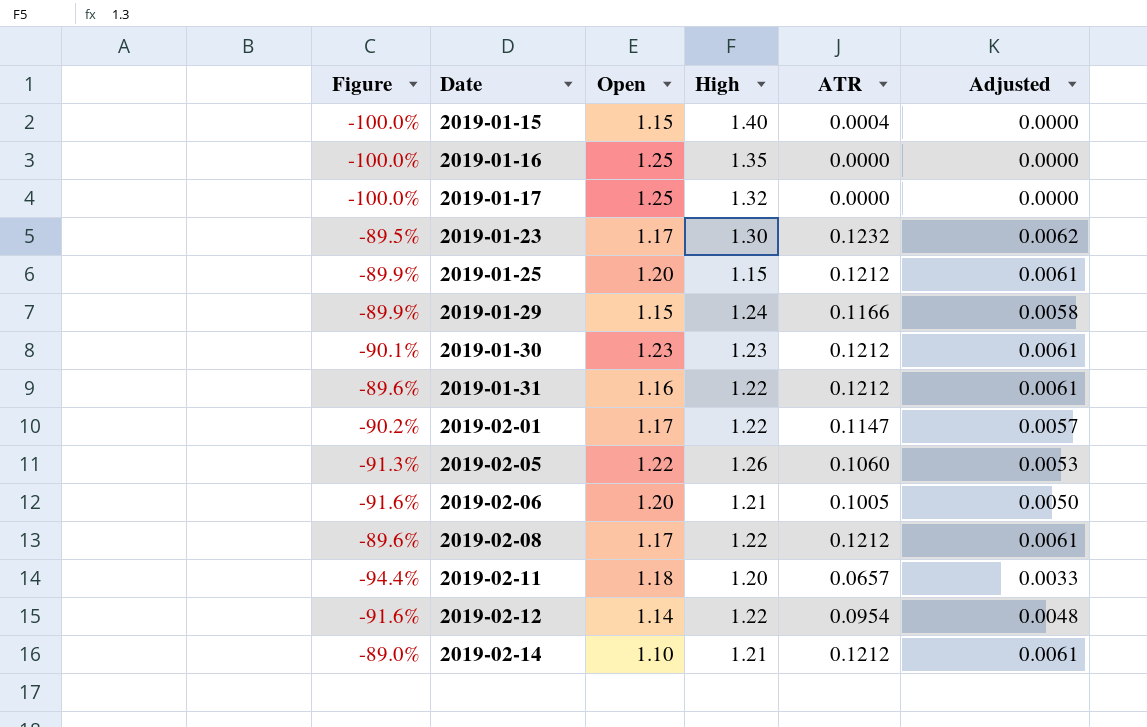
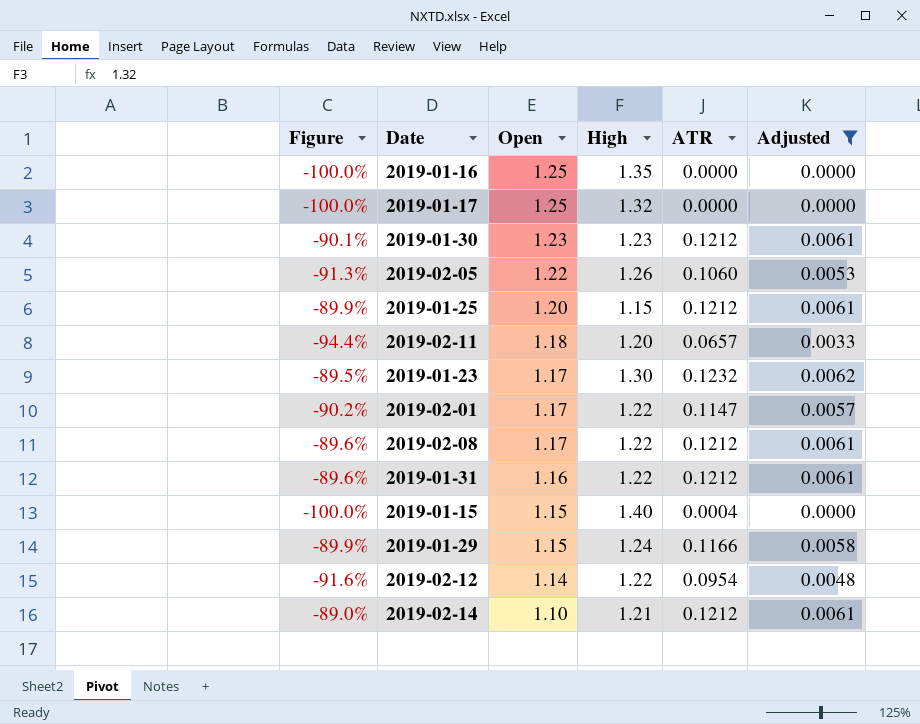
filter: none -> Adjusted != 0.0050
row order: Date ascending -> Open descending

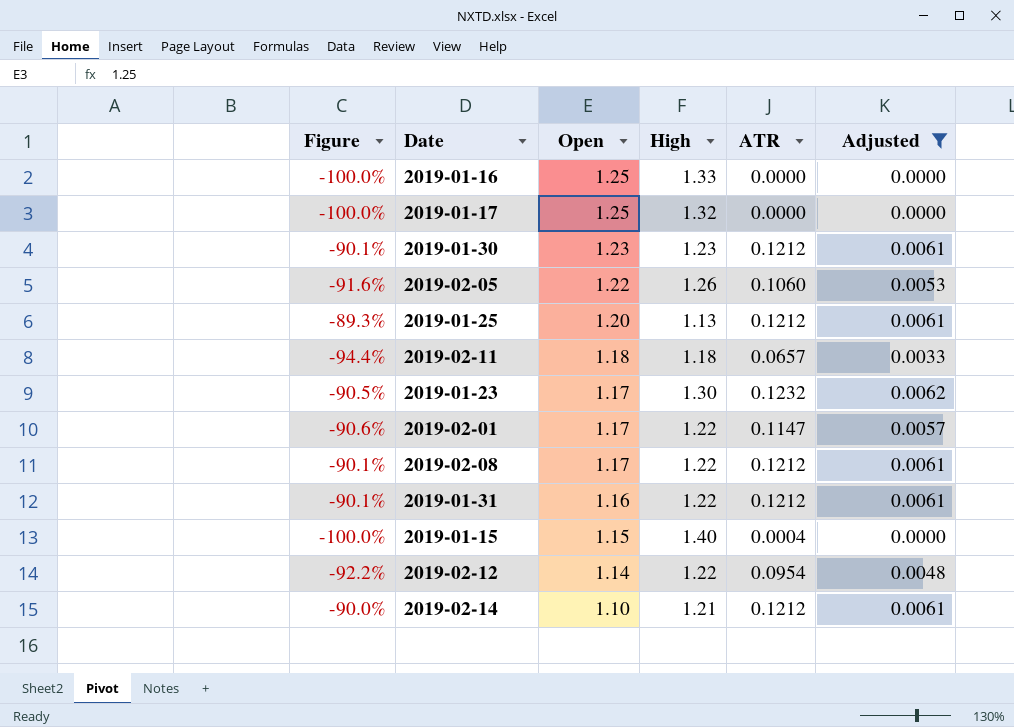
column Figure | formula: ([ATR] - [Open]) / [Open] -> ([ATR] - [High]) / [High]
row 2019-01-29: -89.9% | 1.15 | 1.24 | 0.1166 | 0.0058 -> none
2019-01-16 | High: 1.35 -> 1.33
2019-01-25 | High: 1.15 -> 1.13
2019-02-11 | High: 1.20 -> 1.18

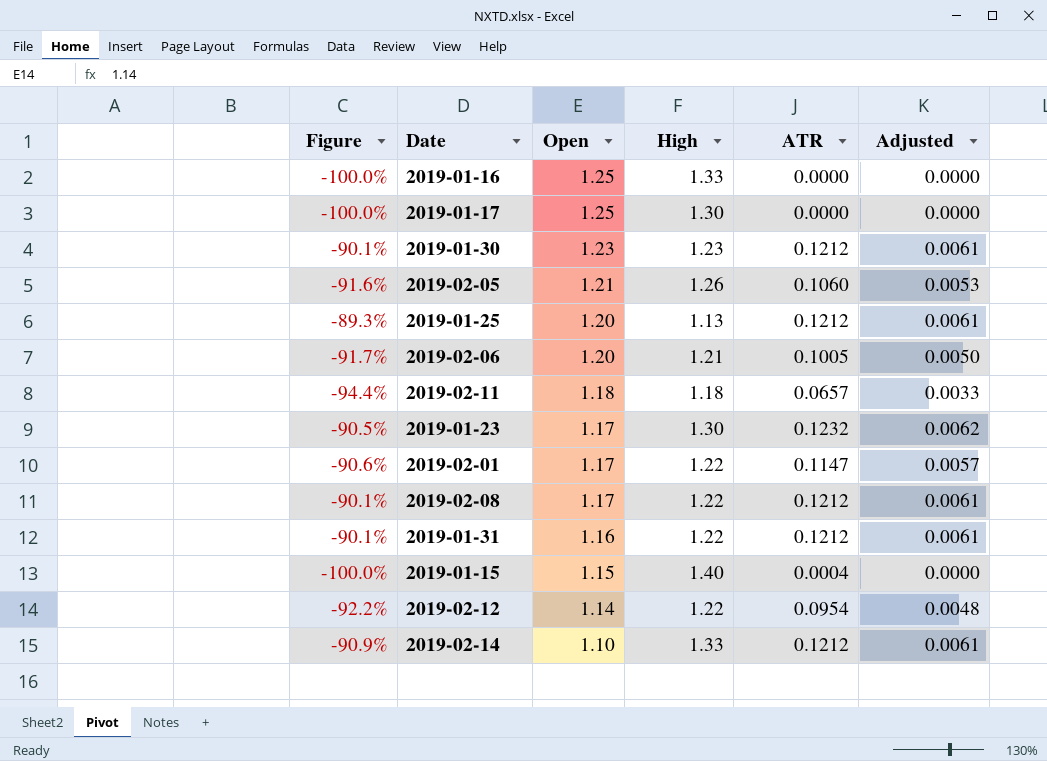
filter: Adjusted != 0.0050 -> none
2019-01-17 | High: 1.32 -> 1.30
2019-02-05 | Open: 1.22 -> 1.21
2019-02-14 | Figure: -90.0% -> -90.9%
2019-02-14 | High: 1.21 -> 1.33

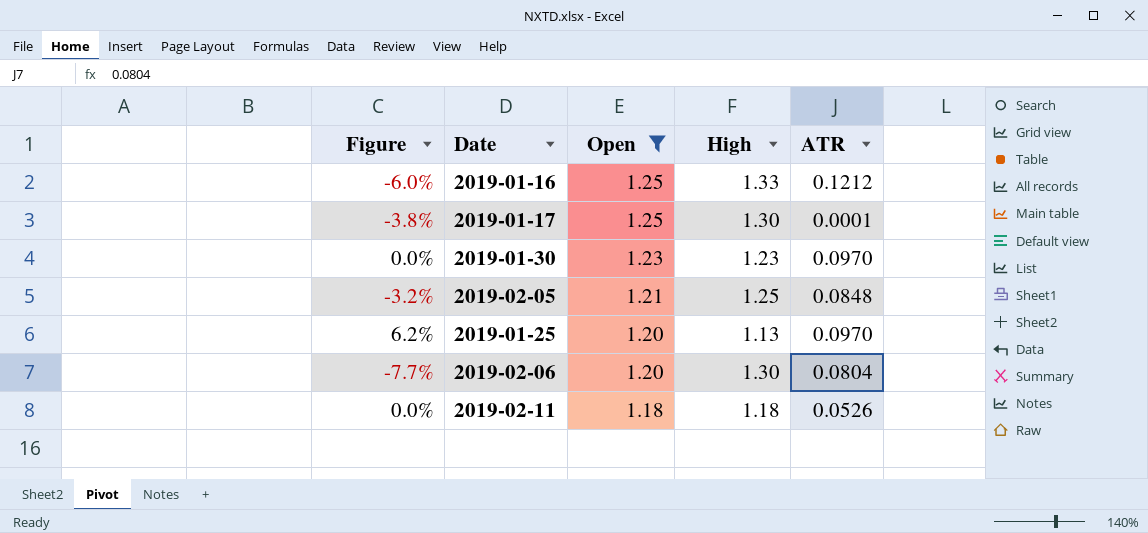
filter: none -> Open >= 1.18
column Adjusted | formula: [ATR] * 0.05 -> none
column Figure | formula: ([ATR] - [High]) / [High] -> ([Open] - [High]) / [High]
2019-01-16 | ATR: 0.0000 -> 0.1212
2019-01-17 | ATR: 0.0000 -> 0.0001
2019-01-30 | ATR: 0.1212 -> 0.0970
2019-02-05 | High: 1.26 -> 1.25
2019-02-05 | ATR: 0.1060 -> 0.0848
2019-01-25 | ATR: 0.1212 -> 0.0970
2019-02-06 | High: 1.21 -> 1.30
2019-02-06 | ATR: 0.1005 -> 0.0804
2019-02-11 | ATR: 0.0657 -> 0.0526

